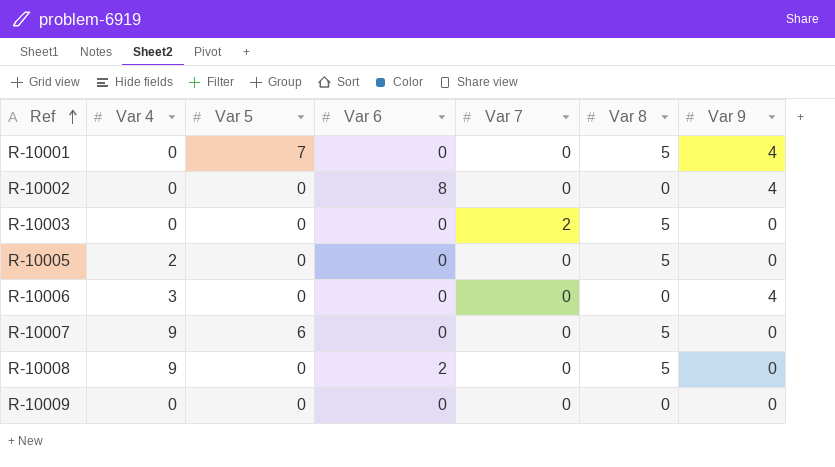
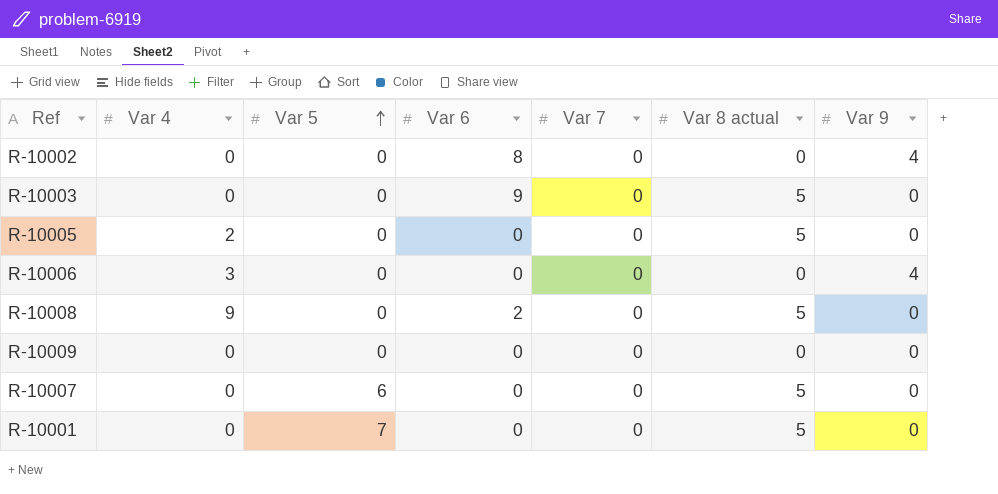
row order: Ref ascending -> Var 5 ascending
column name: Var 8 -> Var 8 actual
R-10003 | Var 6: 0 -> 9
R-10003 | Var 7: 2 -> 0
R-10007 | Var 4: 9 -> 0
R-10001 | Var 9: 4 -> 0

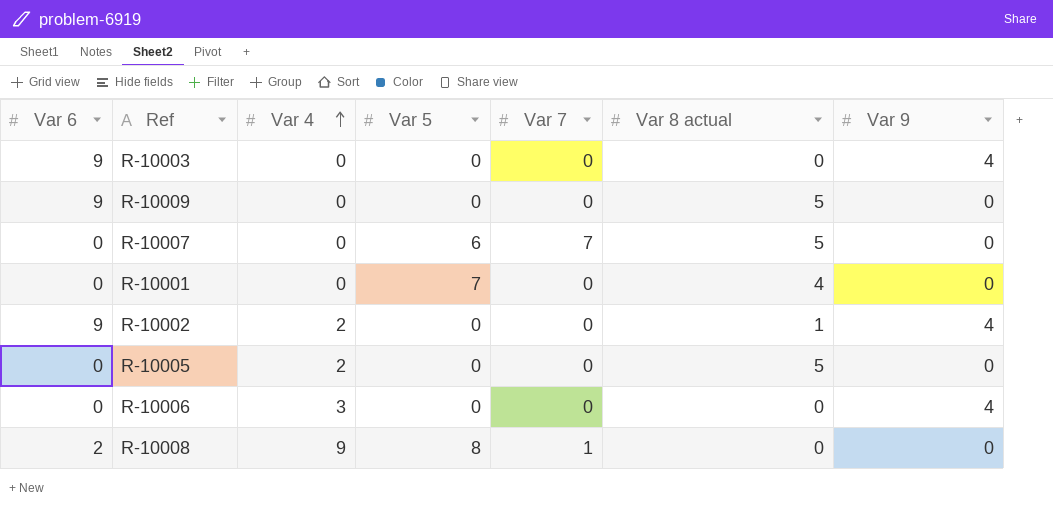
row order: Var 5 ascending -> Var 4 ascending
column Var 6 | position: 4 -> 1
R-10003 | Var 8 actual: 5 -> 0
R-10003 | Var 9: 0 -> 4
R-10009 | Var 6: 0 -> 9
R-10009 | Var 8 actual: 0 -> 5
R-10007 | Var 7: 0 -> 7
R-10001 | Var 8 actual: 5 -> 4
R-10002 | Var 6: 8 -> 9
R-10002 | Var 4: 0 -> 2
R-10002 | Var 8 actual: 0 -> 1
R-10008 | Var 5: 0 -> 8
R-10008 | Var 7: 0 -> 1
R-10008 | Var 8 actual: 5 -> 0

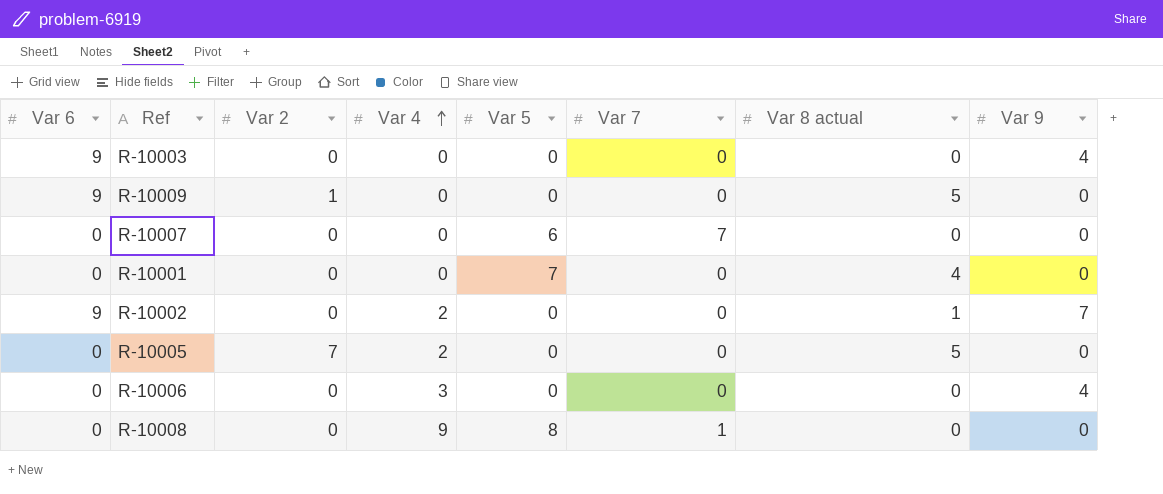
column Var 2 | position: none -> 3
R-10007 | Var 8 actual: 5 -> 0
R-10002 | Var 9: 4 -> 7
R-10008 | Var 6: 2 -> 0

